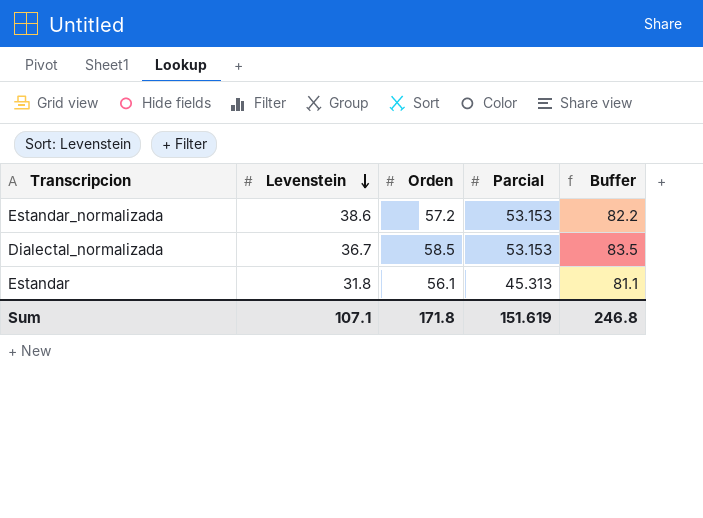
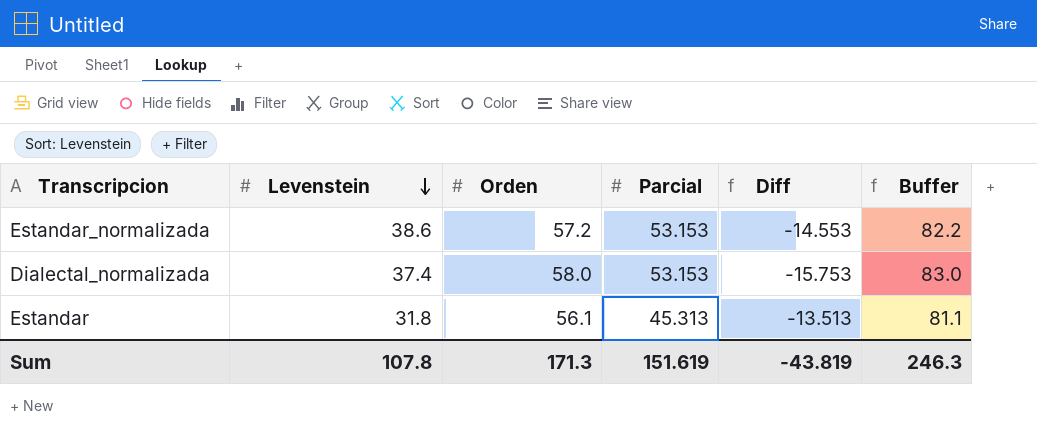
column Diff | formula: none -> [Levenstein] - [Parcial]
Dialectal_normalizada | Levenstein: 36.7 -> 37.4
Dialectal_normalizada | Orden: 58.5 -> 58.0
Dialectal_normalizada | Buffer: 83.5 -> 83.0
Sum | Levenstein: 107.1 -> 107.8
Sum | Orden: 171.8 -> 171.3
Sum | Buffer: 246.8 -> 246.3

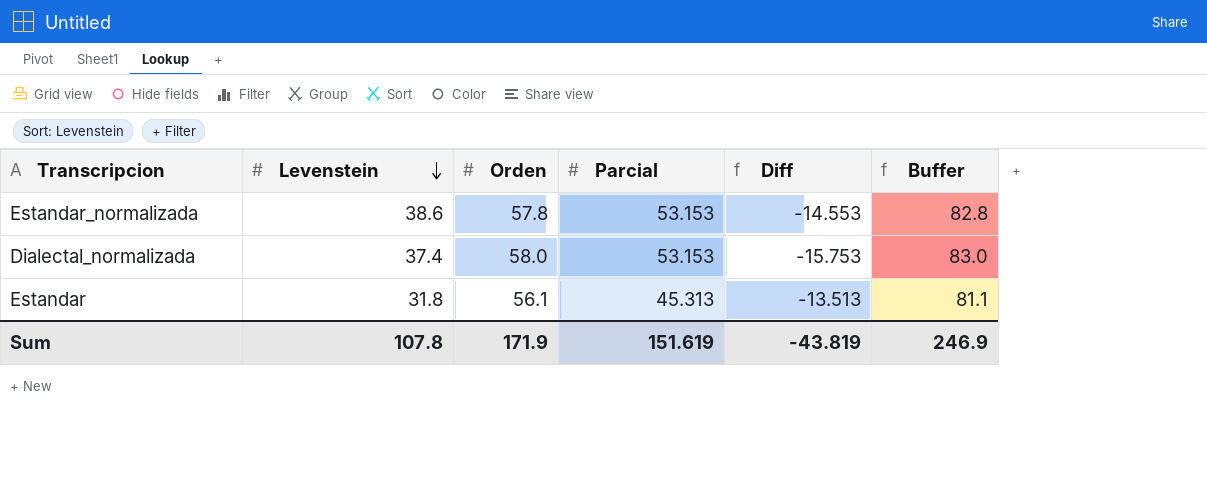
Estandar_normalizada | Orden: 57.2 -> 57.8
Estandar_normalizada | Buffer: 82.2 -> 82.8
Sum | Orden: 171.3 -> 171.9
Sum | Buffer: 246.3 -> 246.9

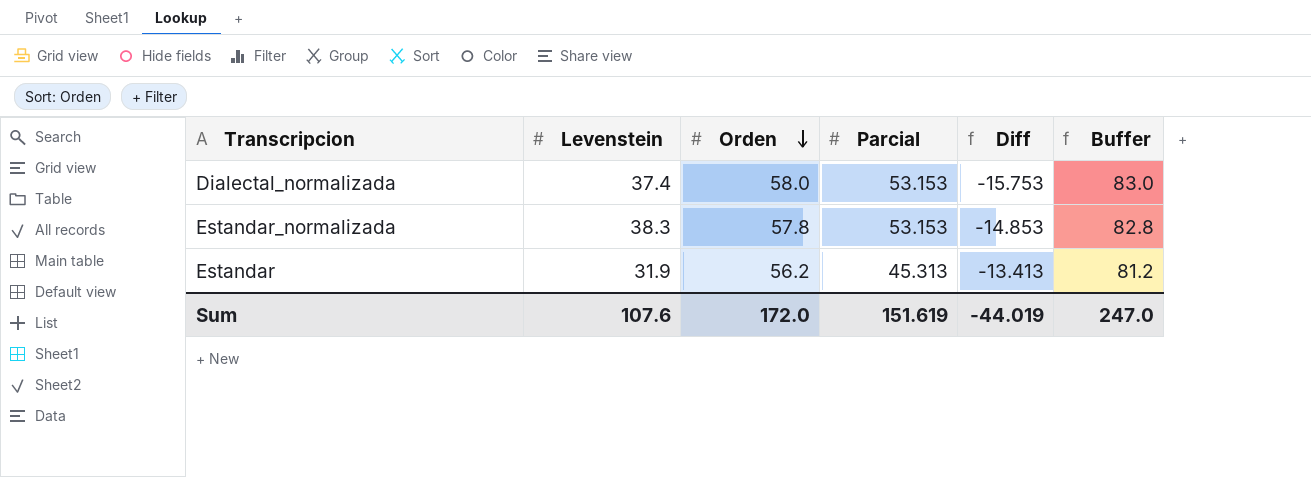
row order: Levenstein descending -> Orden descending
Estandar_normalizada | Levenstein: 38.6 -> 38.3
Estandar_normalizada | Diff: -14.553 -> -14.853
Estandar | Levenstein: 31.8 -> 31.9
Estandar | Orden: 56.1 -> 56.2
Estandar | Diff: -13.513 -> -13.413
Estandar | Buffer: 81.1 -> 81.2
Sum | Levenstein: 107.8 -> 107.6
Sum | Orden: 171.9 -> 172.0
Sum | Diff: -43.819 -> -44.019
Sum | Buffer: 246.9 -> 247.0

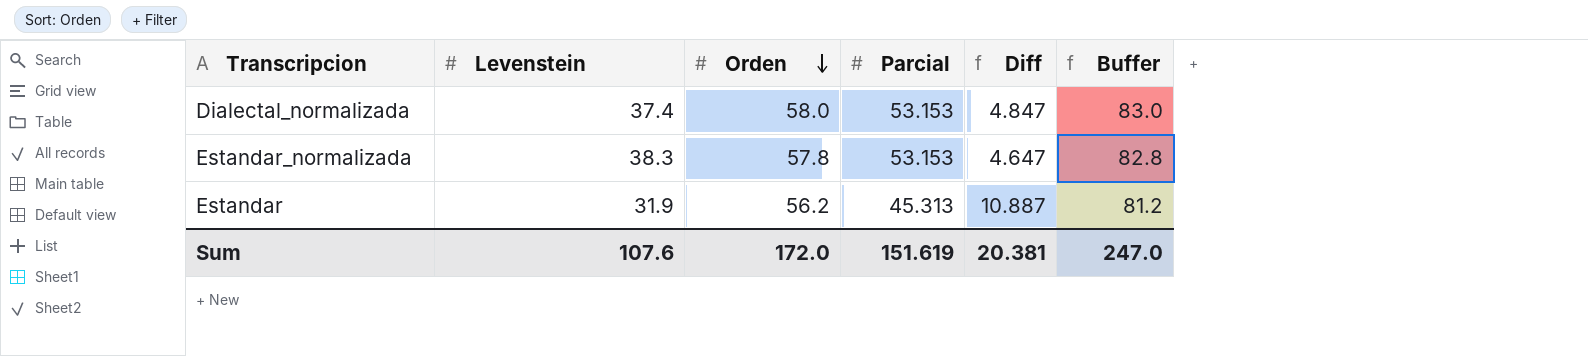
column Diff | formula: [Levenstein] - [Parcial] -> [Orden] - [Parcial]
Sum | Diff: -44.019 -> 20.381

